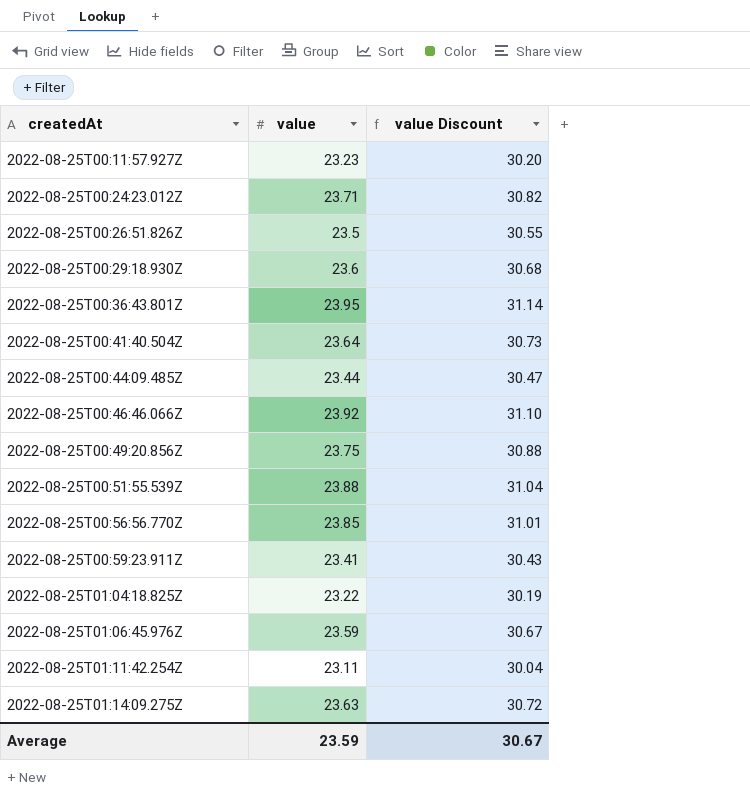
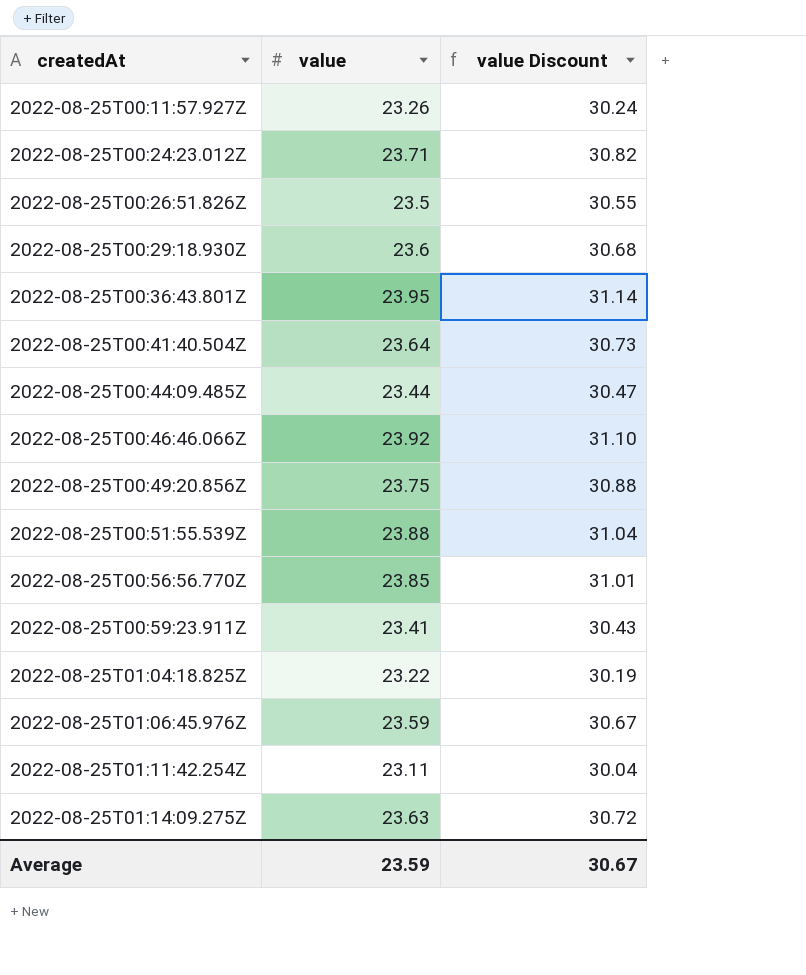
2022-08-25T00:11:57.927Z | value: 23.23 -> 23.26
2022-08-25T00:11:57.927Z | value Discount: 30.20 -> 30.24

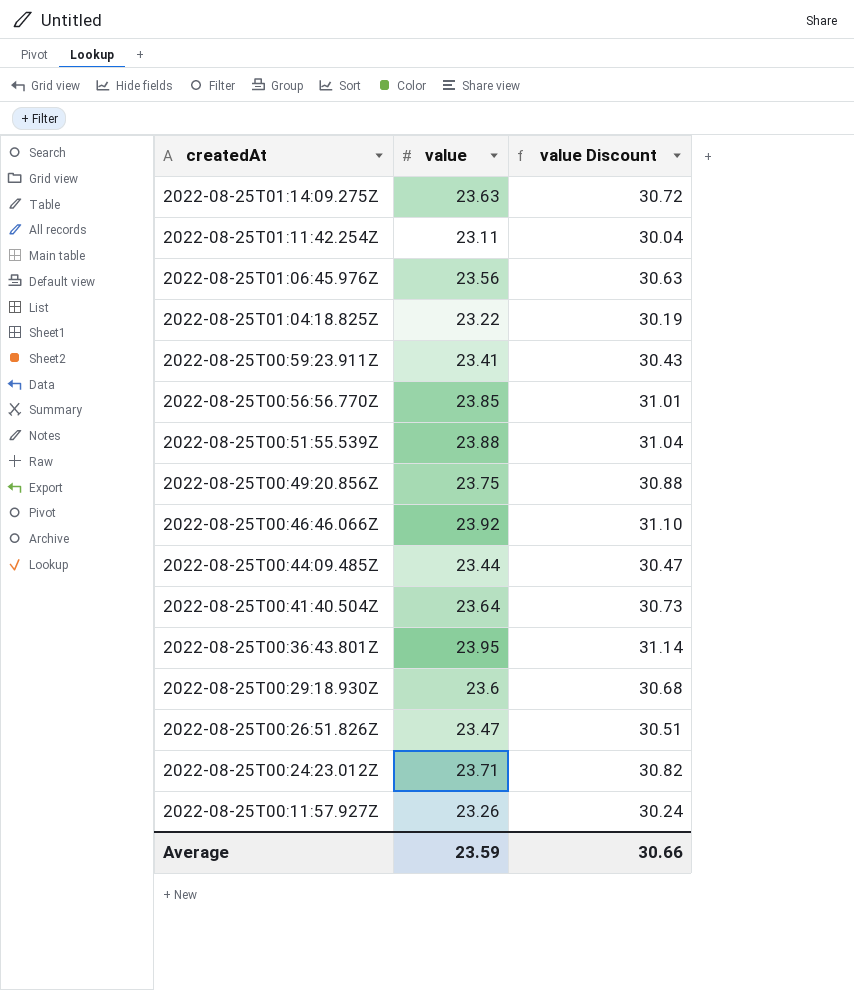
row order: createdAt ascending -> createdAt descending
2022-08-25T01:06:45.976Z | value: 23.59 -> 23.56
2022-08-25T01:06:45.976Z | value Discount: 30.67 -> 30.63
2022-08-25T00:26:51.826Z | value: 23.5 -> 23.47
2022-08-25T00:26:51.826Z | value Discount: 30.55 -> 30.51
Average | value Discount: 30.67 -> 30.66

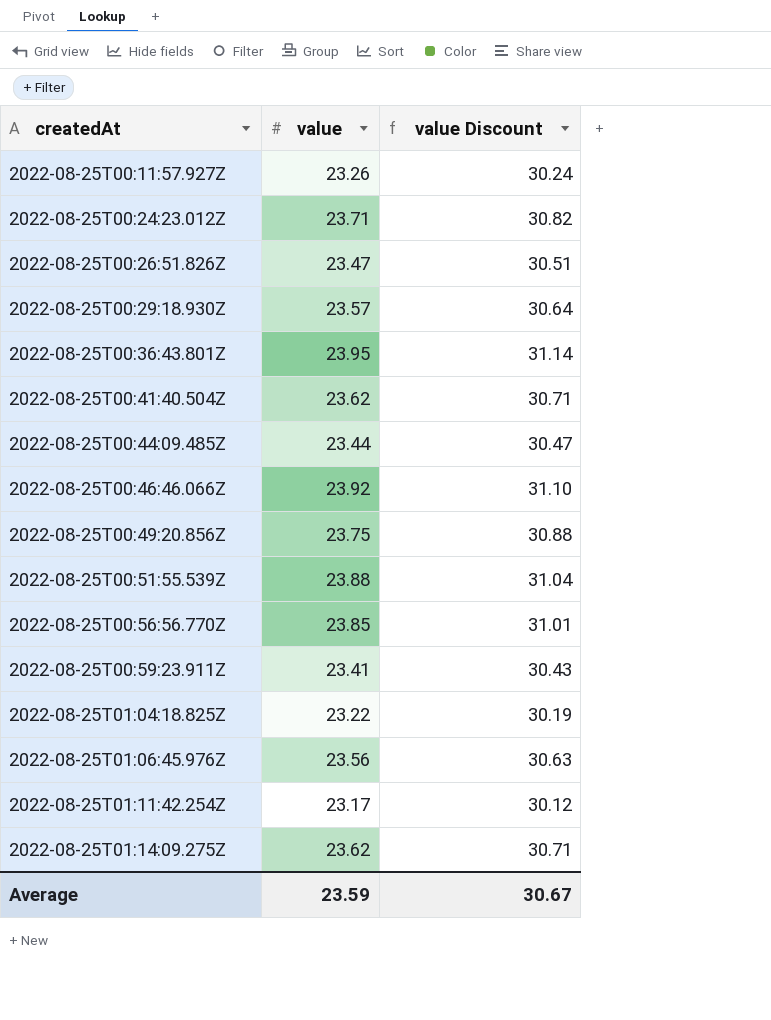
row order: createdAt descending -> createdAt ascending
2022-08-25T00:29:18.930Z | value: 23.6 -> 23.57
2022-08-25T00:29:18.930Z | value Discount: 30.68 -> 30.64
2022-08-25T00:41:40.504Z | value: 23.64 -> 23.62
2022-08-25T00:41:40.504Z | value Discount: 30.73 -> 30.71
2022-08-25T01:11:42.254Z | value: 23.11 -> 23.17
2022-08-25T01:11:42.254Z | value Discount: 30.04 -> 30.12
2022-08-25T01:14:09.275Z | value: 23.63 -> 23.62
2022-08-25T01:14:09.275Z | value Discount: 30.72 -> 30.71
Average | value Discount: 30.66 -> 30.67

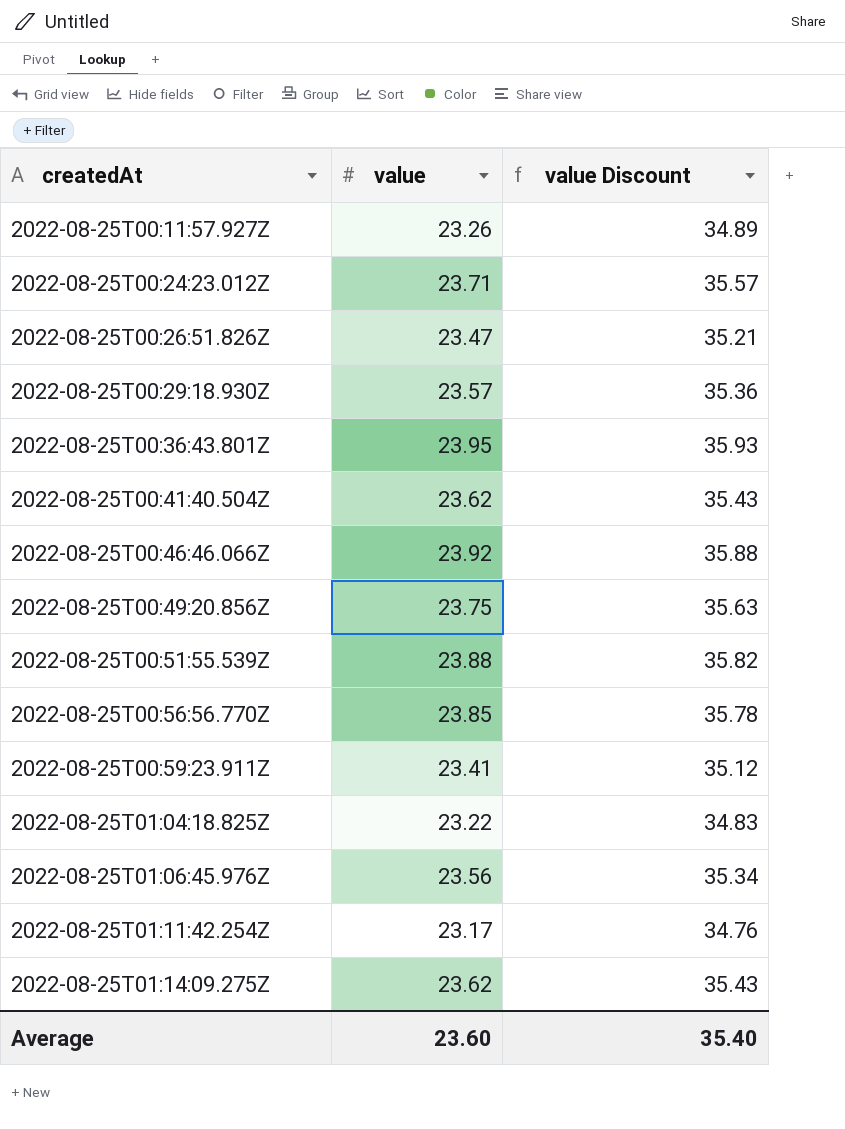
column value Discount | formula: [value] * 1.3 -> [value] * 1.5
row 2022-08-25T00:44:09.485Z: 23.44 | 30.47 -> none
Average | value: 23.59 -> 23.60
Average | value Discount: 30.67 -> 35.40

